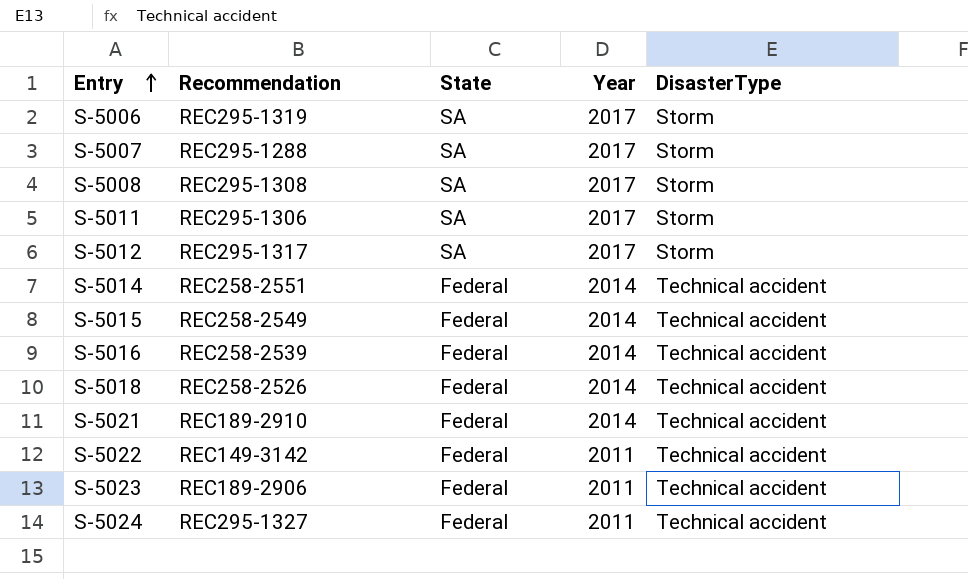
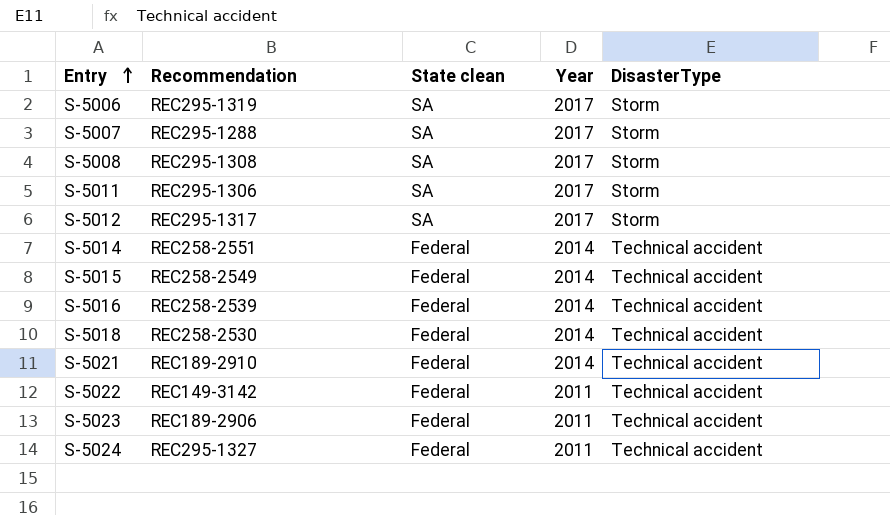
column name: State -> State clean
S-5018 | Recommendation: REC258-2526 -> REC258-2530

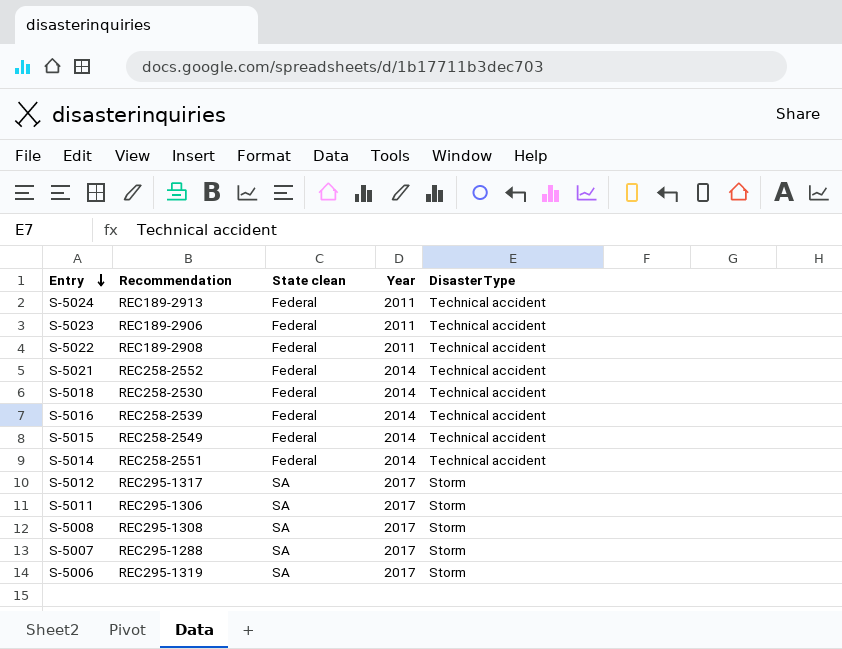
row order: Entry ascending -> Entry descending
S-5024 | Recommendation: REC295-1327 -> REC189-2913
S-5022 | Recommendation: REC149-3142 -> REC189-2908
S-5021 | Recommendation: REC189-2910 -> REC258-2552

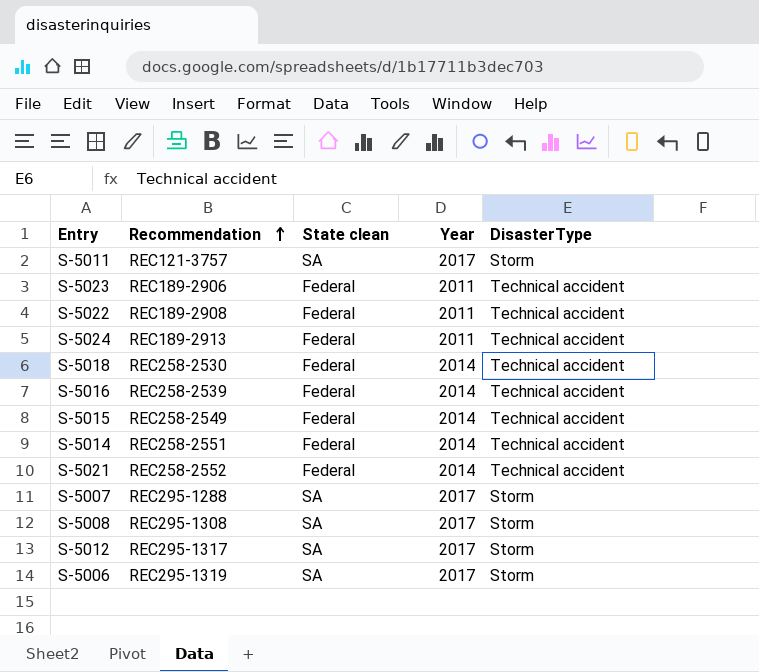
row order: Entry descending -> Recommendation ascending
S-5011 | Recommendation: REC295-1306 -> REC121-3757

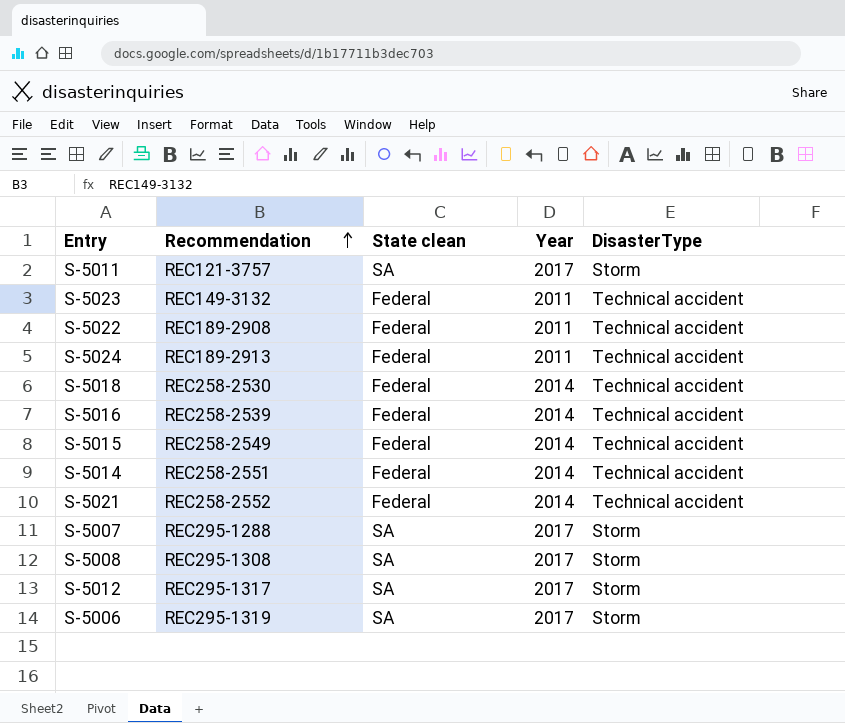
S-5023 | Recommendation: REC189-2906 -> REC149-3132

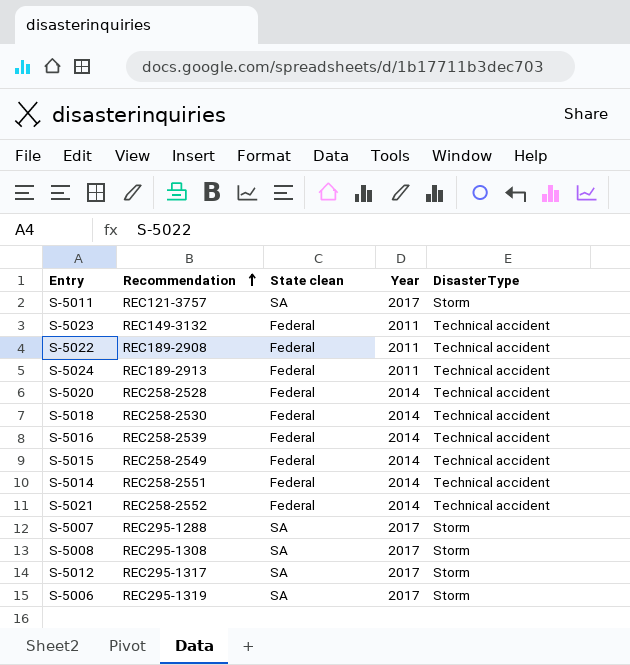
row S-5020: none -> REC258-2528 | Federal | 2014 | Technical accident

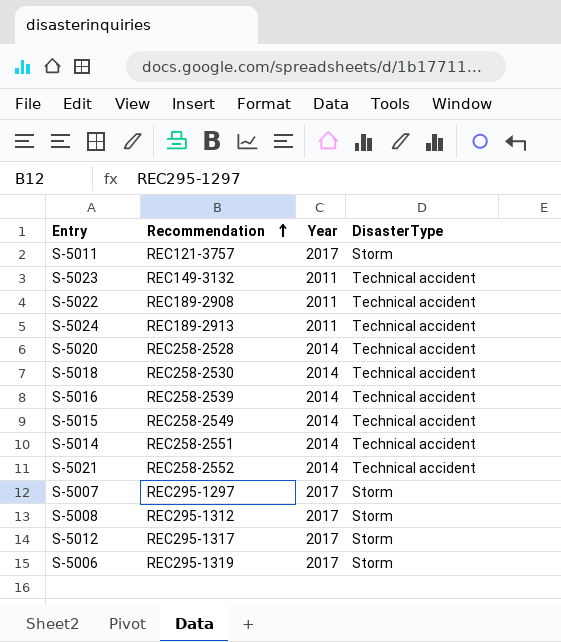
column State clean | position: 3 -> none
S-5007 | Recommendation: REC295-1288 -> REC295-1297
S-5008 | Recommendation: REC295-1308 -> REC295-1312

